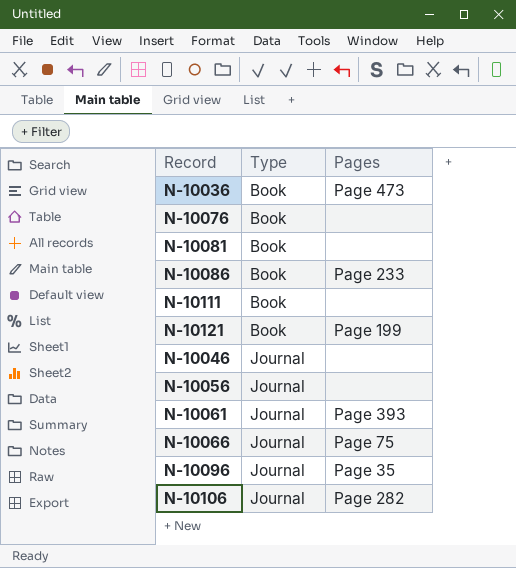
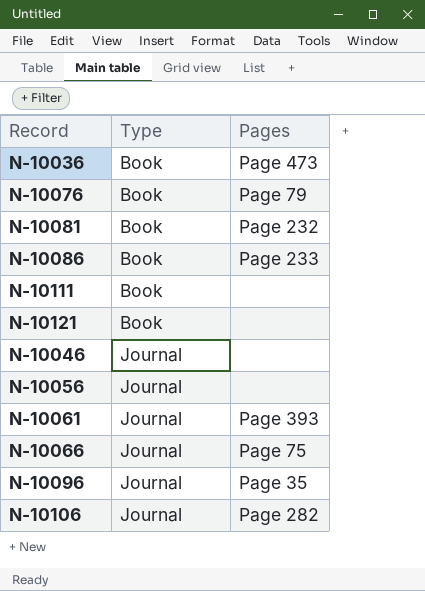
N-10076 | Pages: none -> Page 79
N-10081 | Pages: none -> Page 232
N-10121 | Pages: Page 199 -> none

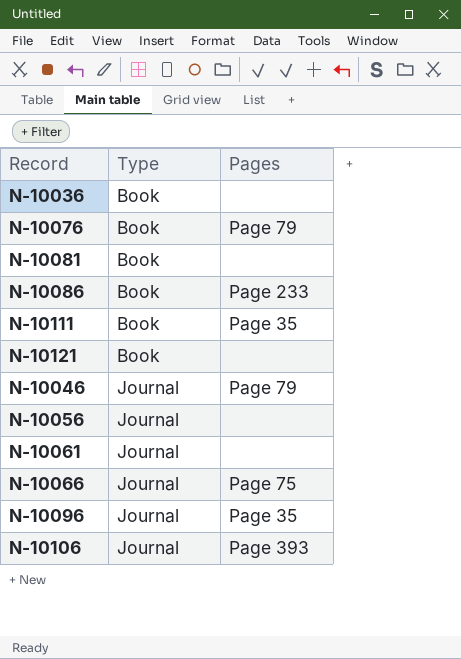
N-10036 | Pages: Page 473 -> none
N-10081 | Pages: Page 232 -> none
N-10111 | Pages: none -> Page 35
N-10046 | Pages: none -> Page 79
N-10061 | Pages: Page 393 -> none
N-10106 | Pages: Page 282 -> Page 393

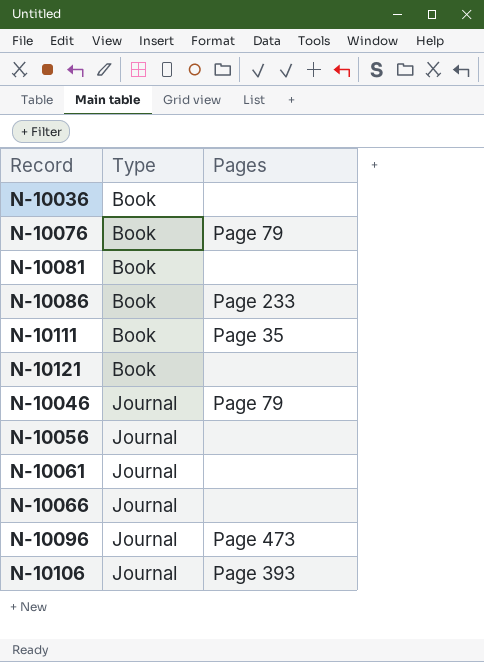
N-10066 | Pages: Page 75 -> none
N-10096 | Pages: Page 35 -> Page 473

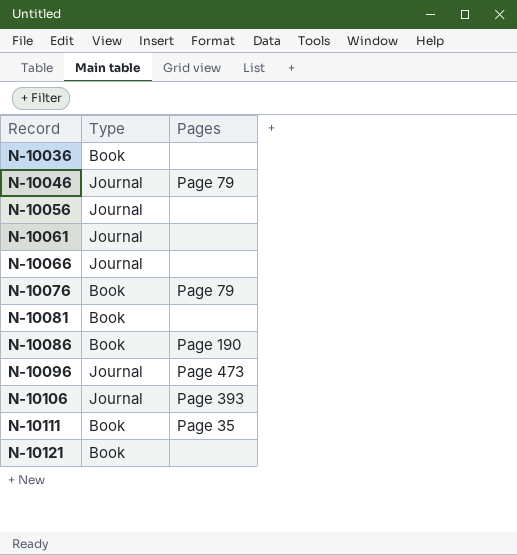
row order: Type ascending -> Record ascending
N-10086 | Pages: Page 233 -> Page 190

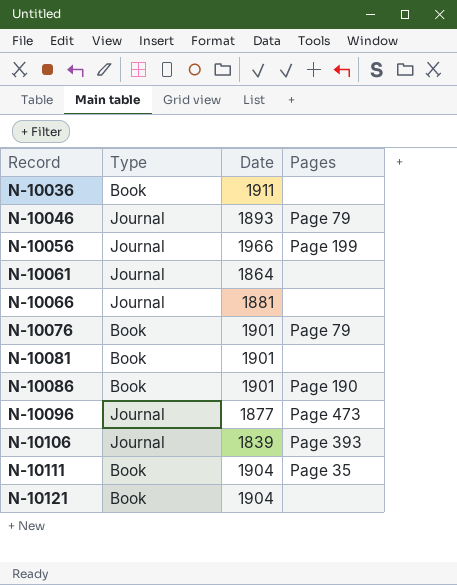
column Date | position: none -> 3
N-10056 | Pages: none -> Page 199

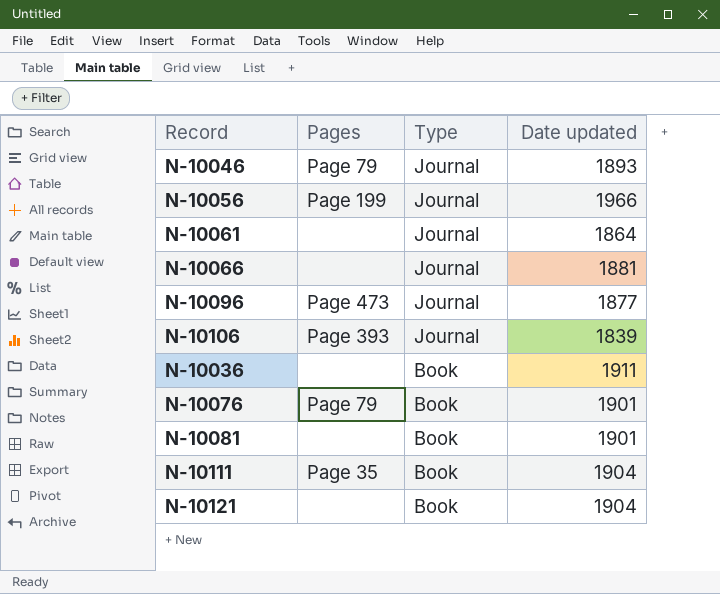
row order: Record ascending -> Type descending
column Pages | position: 4 -> 2
column name: Date -> Date updated
row N-10086: Book | 1901 | Page 190 -> none

